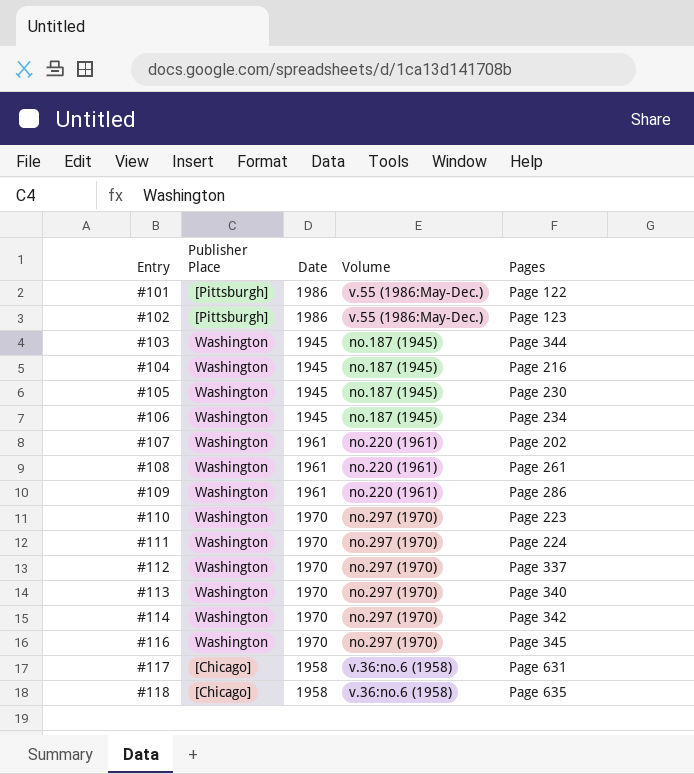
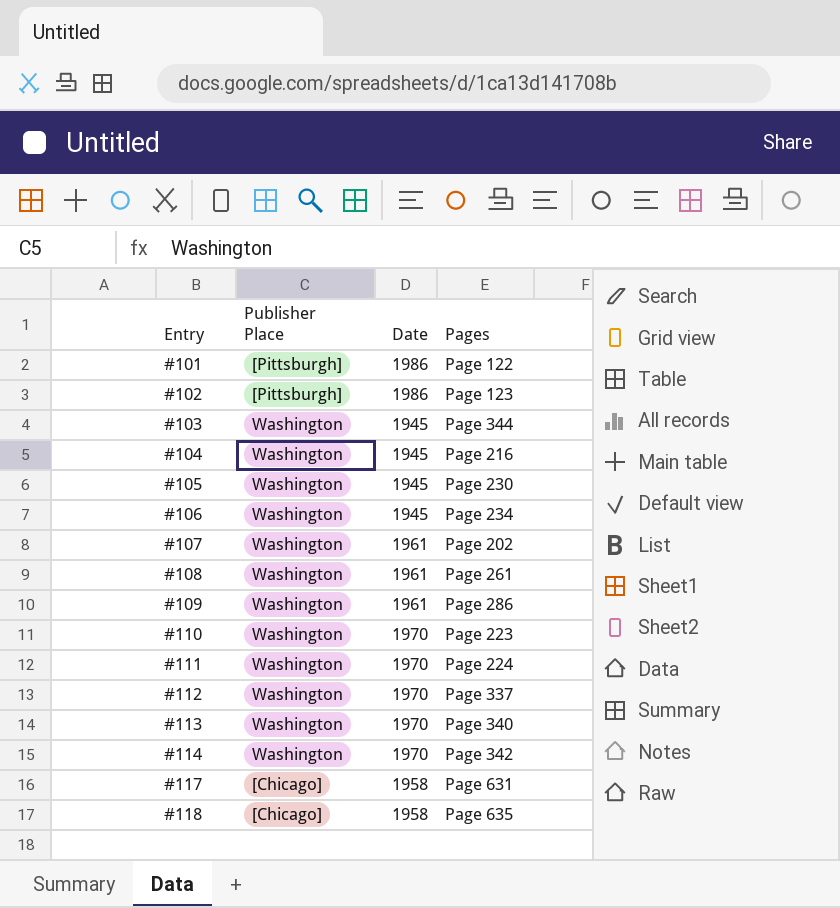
column Volume | position: 4 -> none
row #116: Washington | 1970 | no.297 (1970) | Page 345 -> none

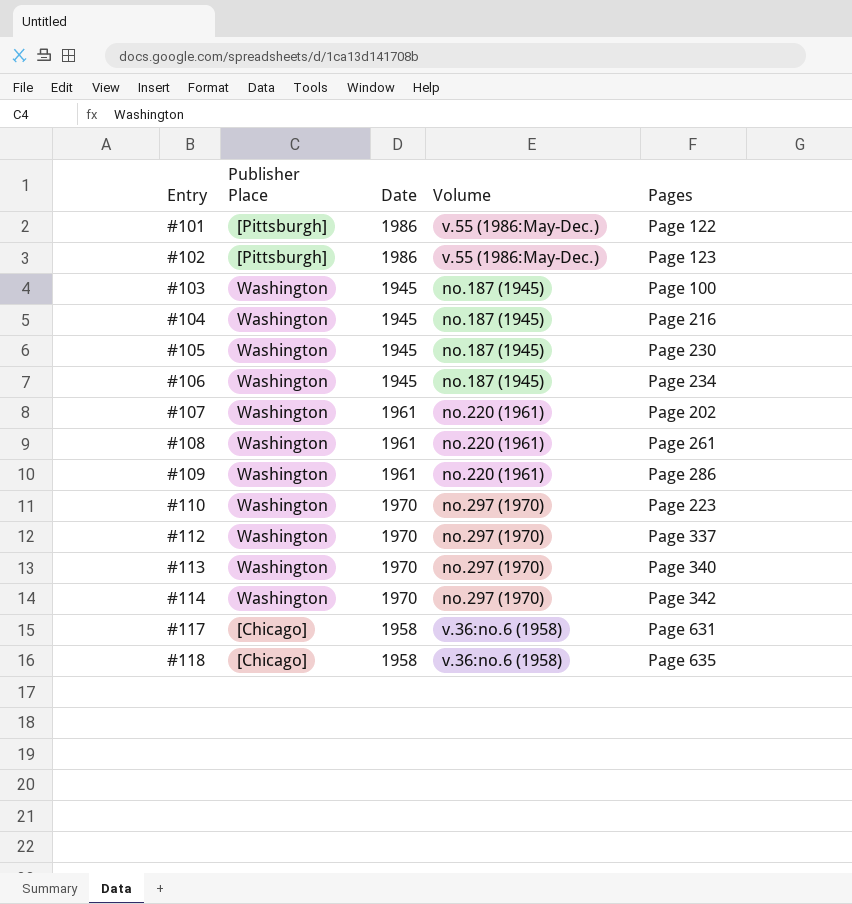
column Volume | position: none -> 4
row #111: Washington | 1970 | Page 224 -> none
#103 | Pages: Page 344 -> Page 100

